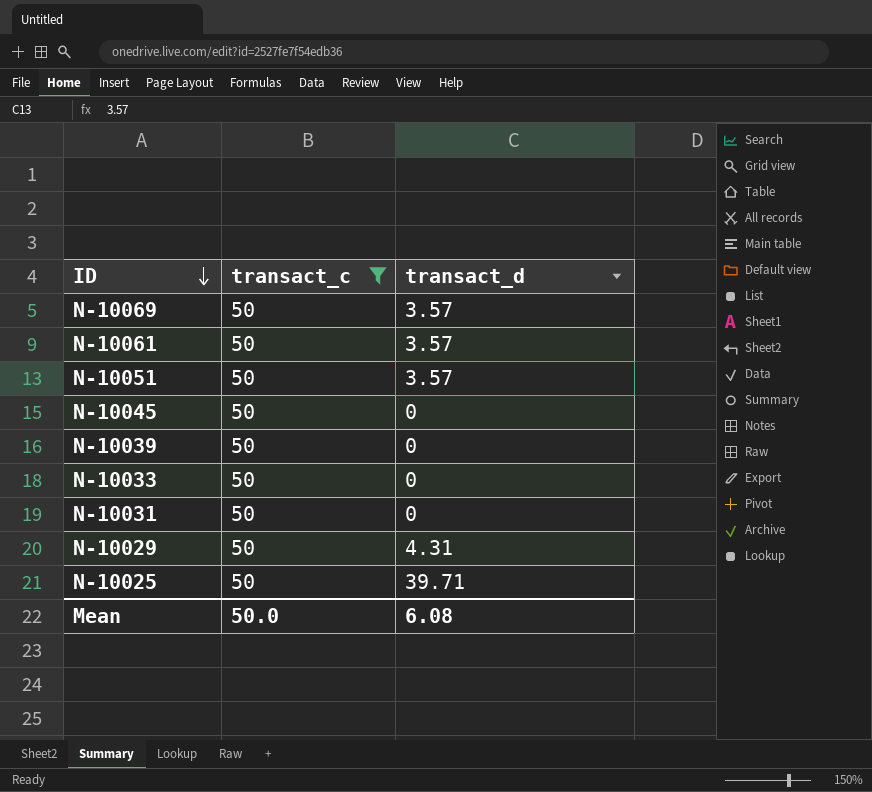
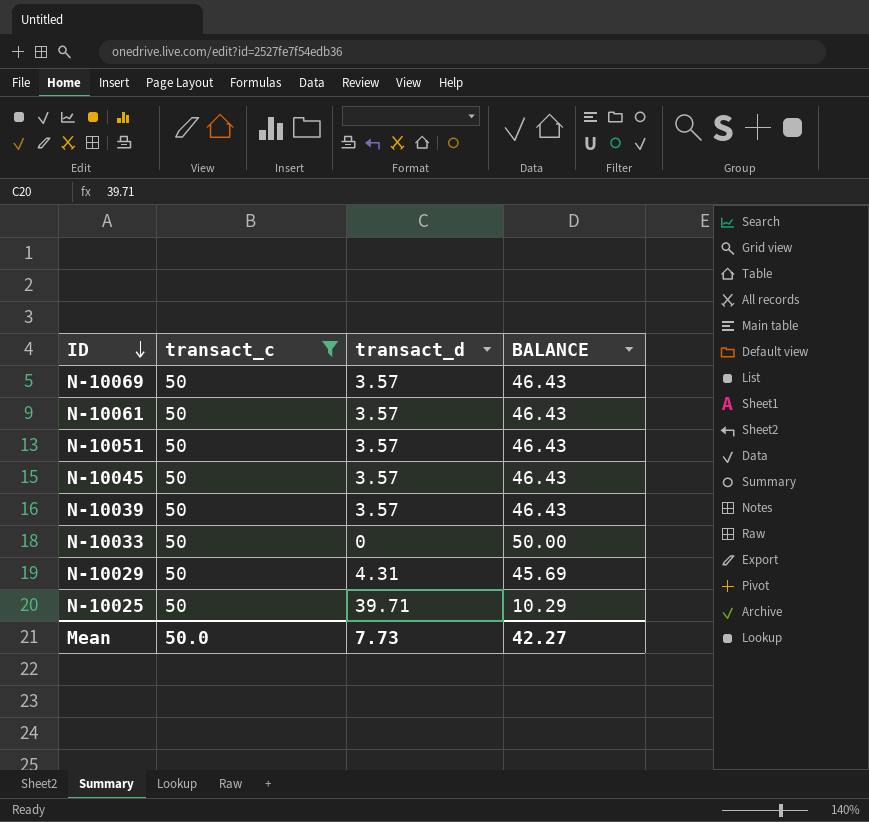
column BALANCE | formula: none -> [transact_c] - [transact_d]
row N-10031: 50 | 0 -> none
N-10045 | transact_d: 0 -> 3.57
N-10039 | transact_d: 0 -> 3.57
Mean | transact_d: 6.08 -> 7.73

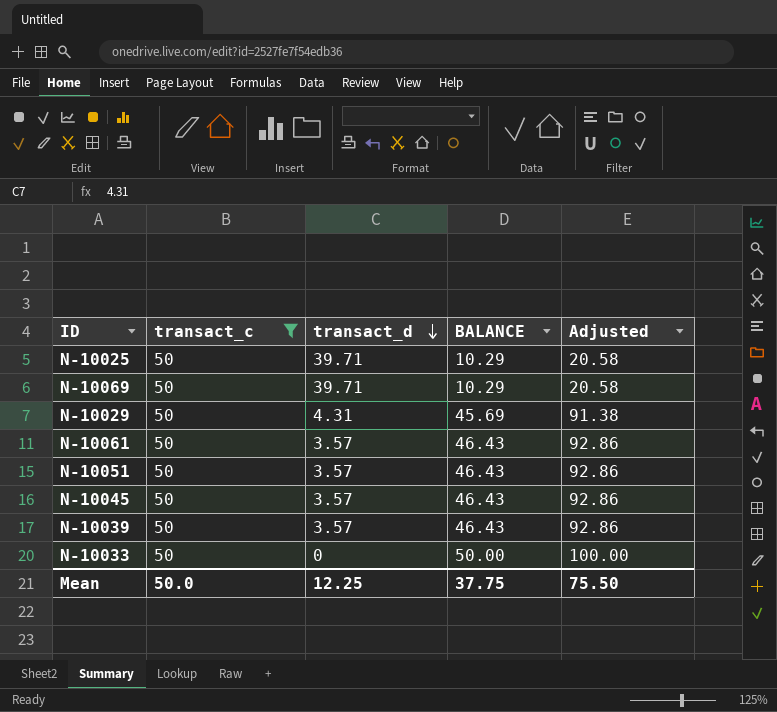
row order: ID descending -> transact_d descending
column Adjusted | formula: none -> [BALANCE] * 2
N-10069 | transact_d: 3.57 -> 39.71
N-10069 | BALANCE: 46.43 -> 10.29
Mean | transact_d: 7.73 -> 12.25
Mean | BALANCE: 42.27 -> 37.75

